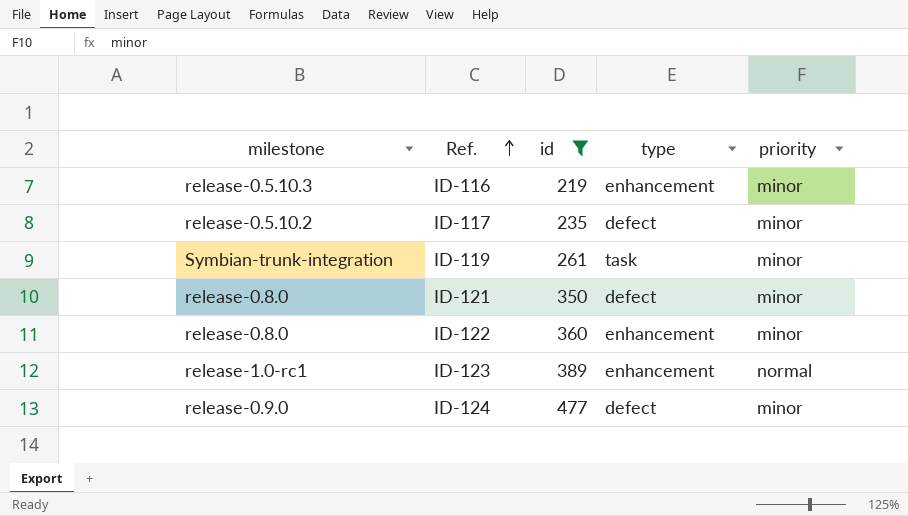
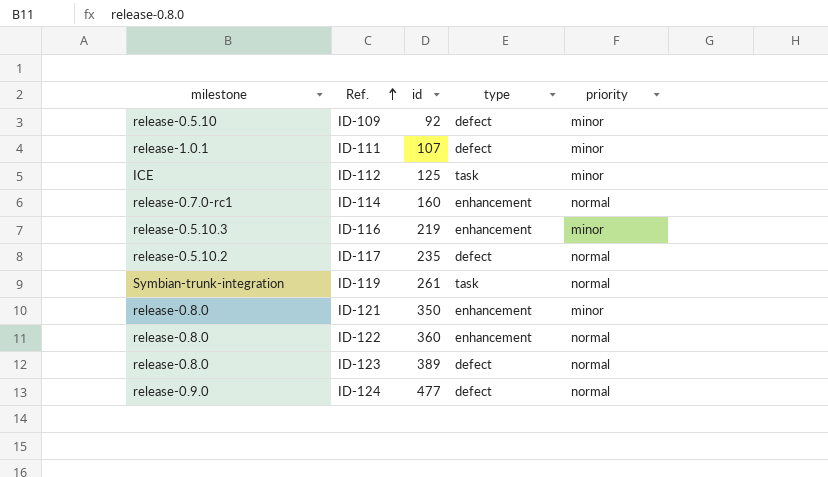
filter: id >= 219 -> none
ID-117 | priority: minor -> normal
ID-119 | priority: minor -> normal
ID-121 | type: defect -> enhancement
ID-122 | priority: minor -> normal
ID-123 | milestone: release-1.0-rc1 -> release-0.8.0
ID-123 | type: enhancement -> defect
ID-124 | priority: minor -> normal

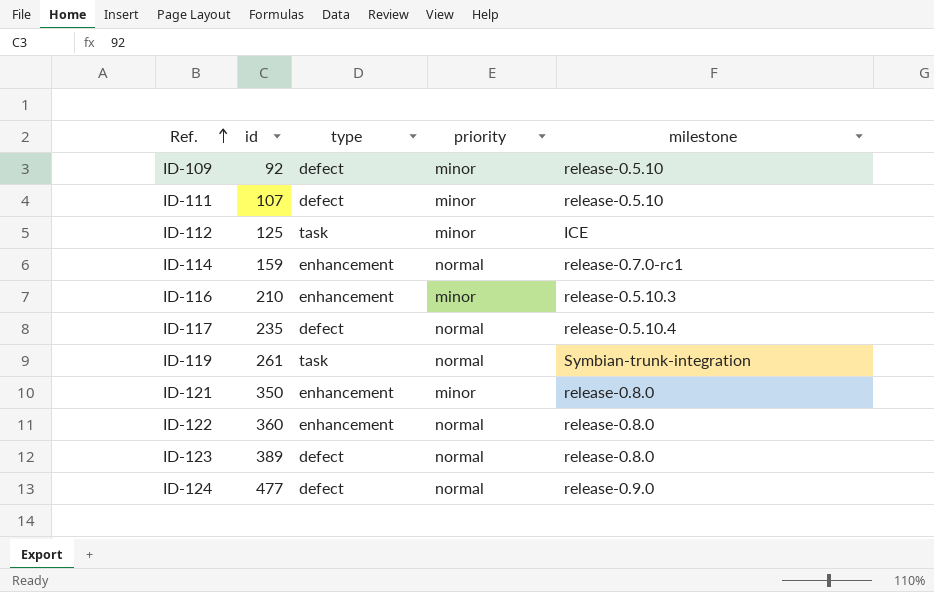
column milestone | position: 1 -> 5
ID-111 | milestone: release-1.0.1 -> release-0.5.10
ID-114 | id: 160 -> 159
ID-116 | id: 219 -> 210
ID-117 | milestone: release-0.5.10.2 -> release-0.5.10.4

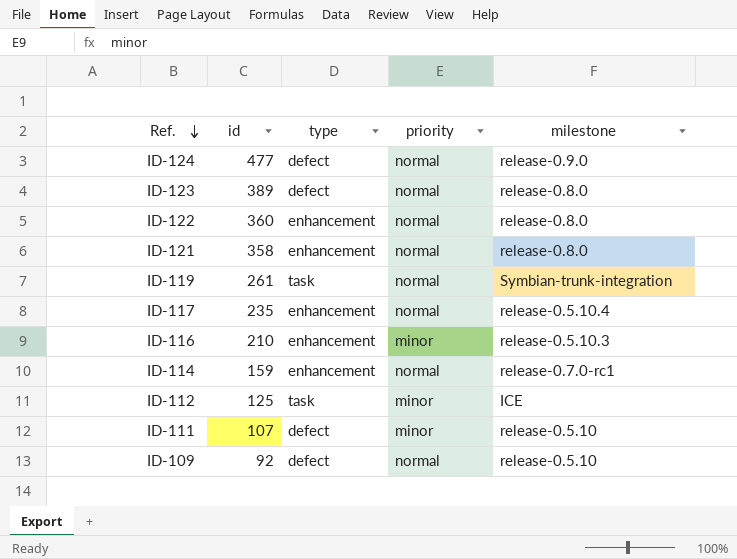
row order: Ref. ascending -> Ref. descending
ID-121 | id: 350 -> 358
ID-121 | priority: minor -> normal
ID-117 | type: defect -> enhancement
ID-109 | priority: minor -> normal

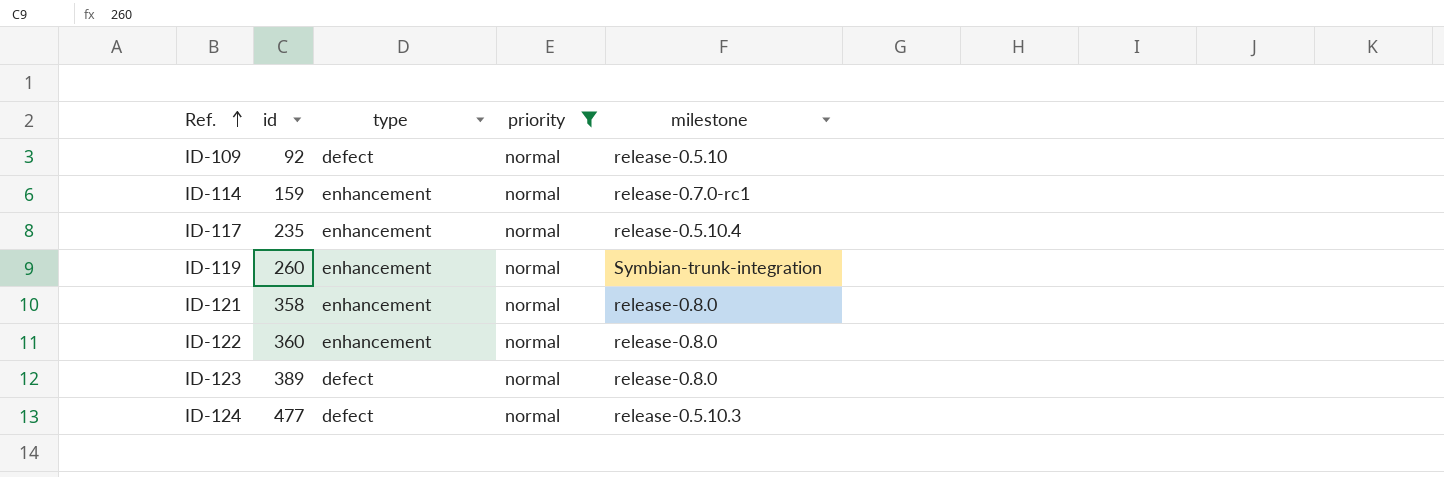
filter: none -> priority = normal
row order: Ref. descending -> Ref. ascending
ID-119 | id: 261 -> 260
ID-119 | type: task -> enhancement
ID-124 | milestone: release-0.9.0 -> release-0.5.10.3

